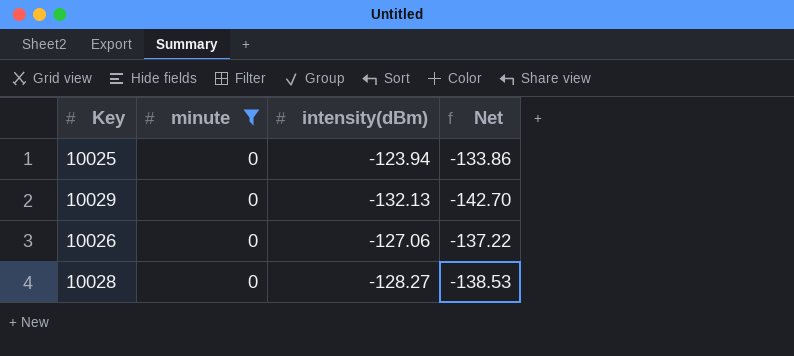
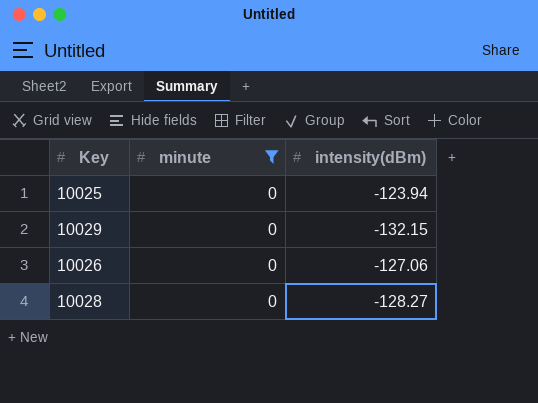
column Net | formula: [intensity(dBm)] * 1.08 -> none
10029 | intensity(dBm): -132.13 -> -132.15

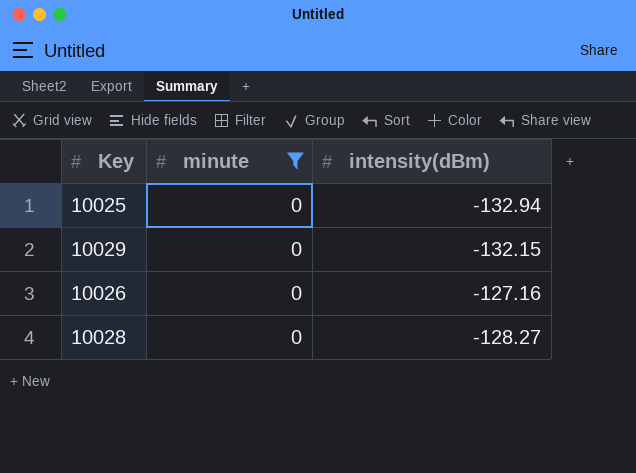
10025 | intensity(dBm): -123.94 -> -132.94
10026 | intensity(dBm): -127.06 -> -127.16

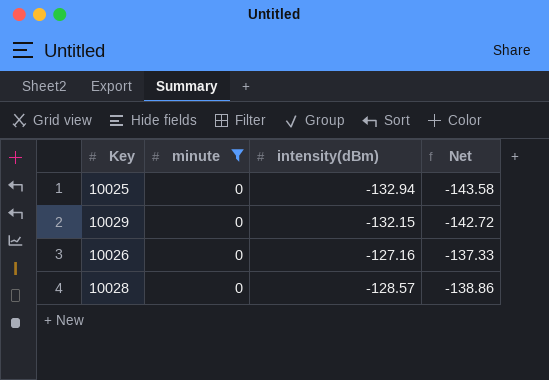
column Net | formula: none -> [intensity(dBm)] * 1.08
10028 | intensity(dBm): -128.27 -> -128.57

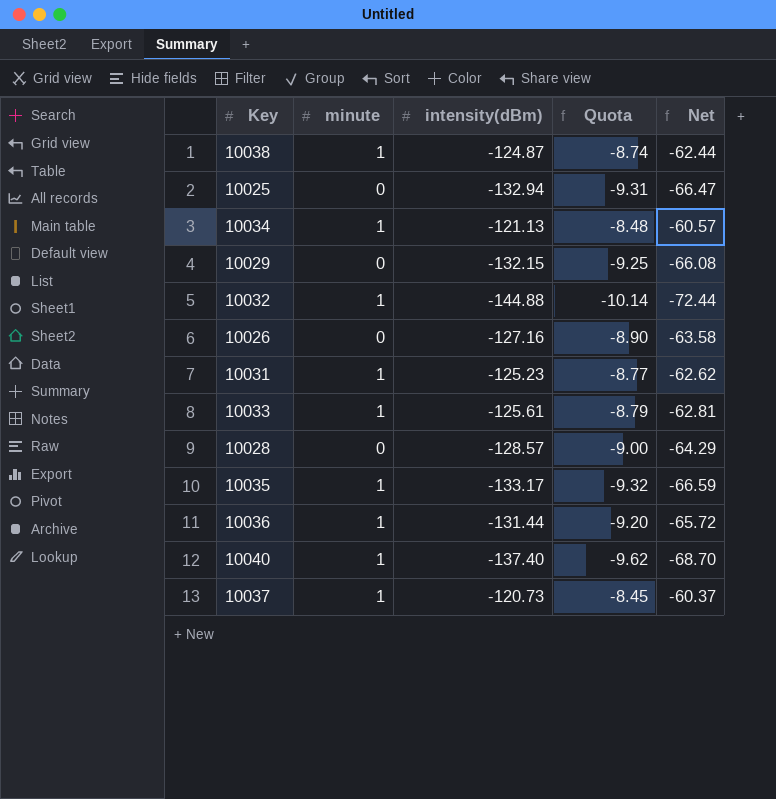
filter: minute = 0 -> none
column Quota | formula: none -> [intensity(dBm)] * 0.07
column Net | formula: [intensity(dBm)] * 1.08 -> [intensity(dBm)] * 0.5

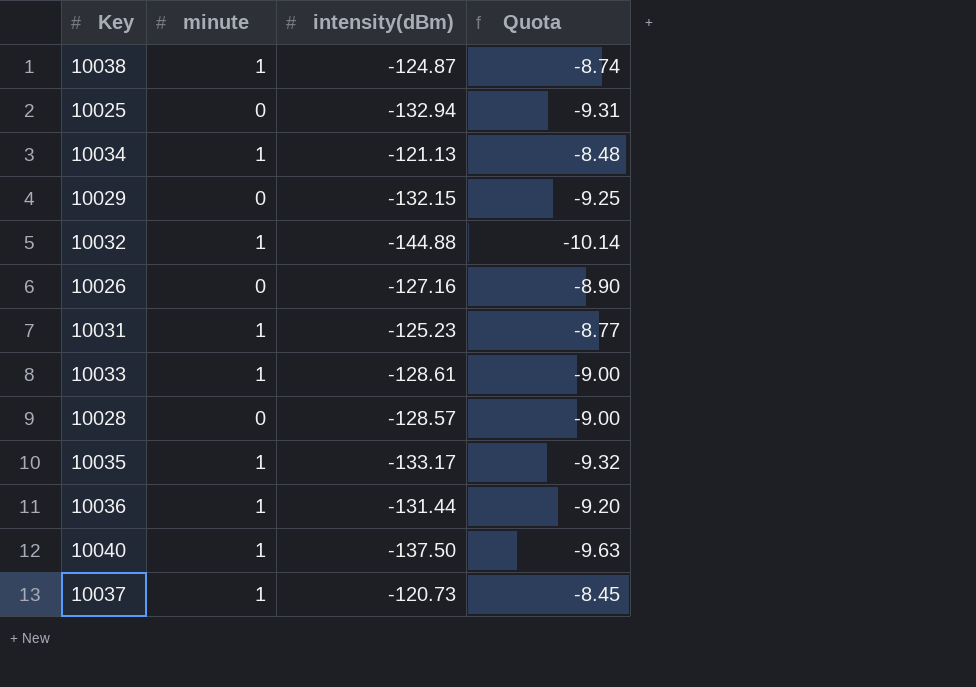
column Net | formula: [intensity(dBm)] * 0.5 -> none
10033 | intensity(dBm): -125.61 -> -128.61
10033 | Quota: -8.79 -> -9.00
10040 | intensity(dBm): -137.40 -> -137.50
10040 | Quota: -9.62 -> -9.63

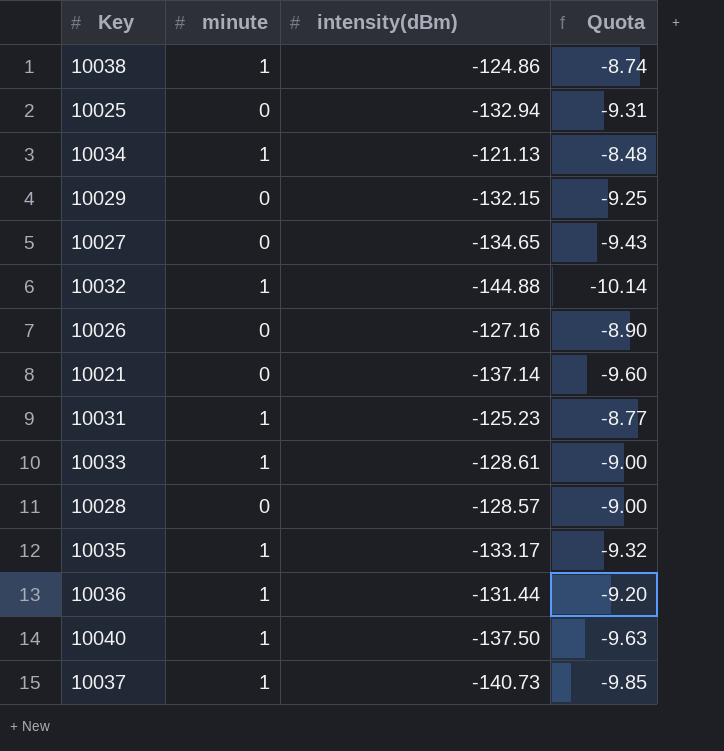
10038 | intensity(dBm): -124.87 -> -124.86
row 10027: none -> 0 | -134.65 | -9.43
row 10021: none -> 0 | -137.14 | -9.60
10037 | intensity(dBm): -120.73 -> -140.73
10037 | Quota: -8.45 -> -9.85

